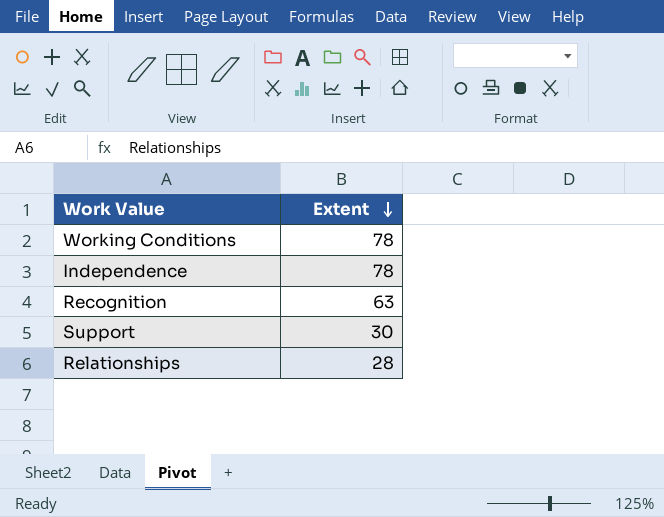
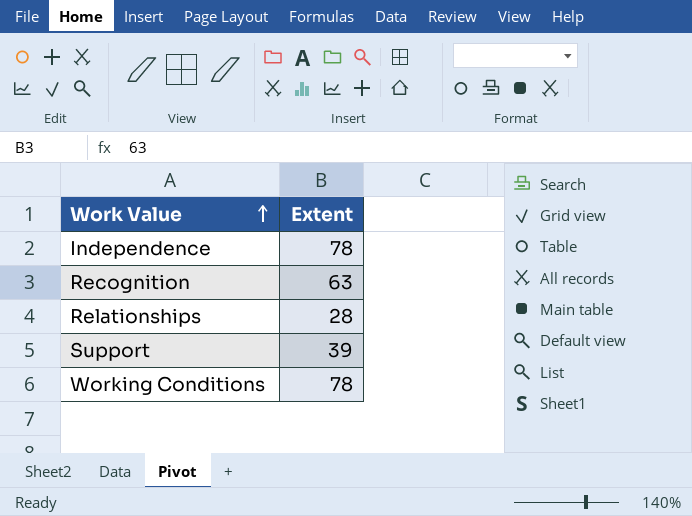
row order: Extent descending -> Work Value ascending
Support | Extent: 30 -> 39

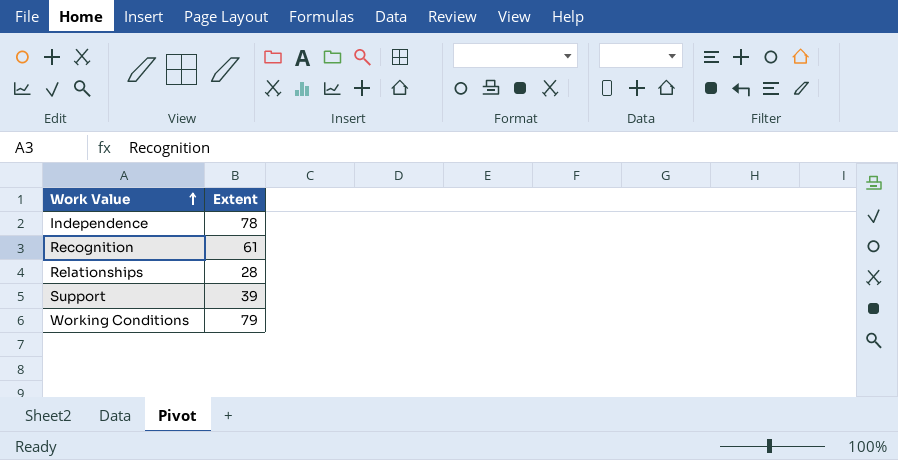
Recognition | Extent: 63 -> 61
Working Conditions | Extent: 78 -> 79

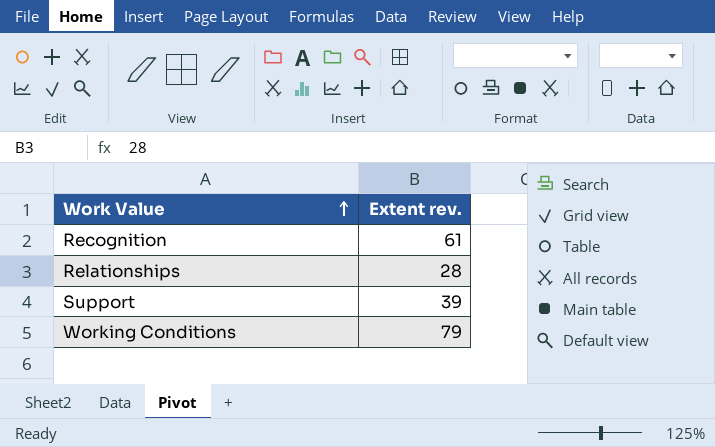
column name: Extent -> Extent rev.
row Independence: 78 -> none

